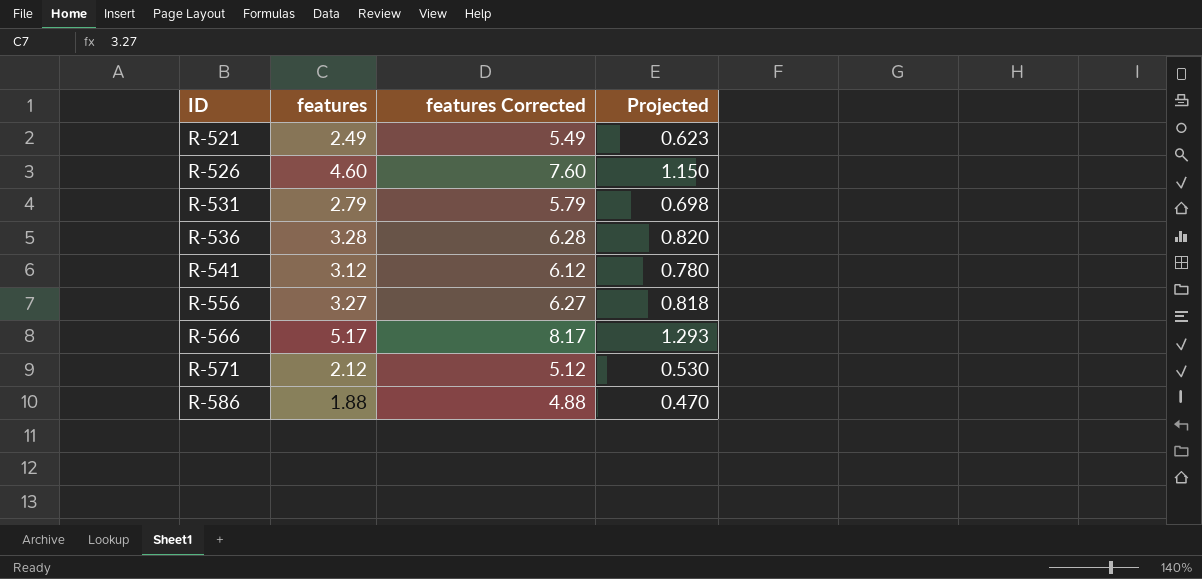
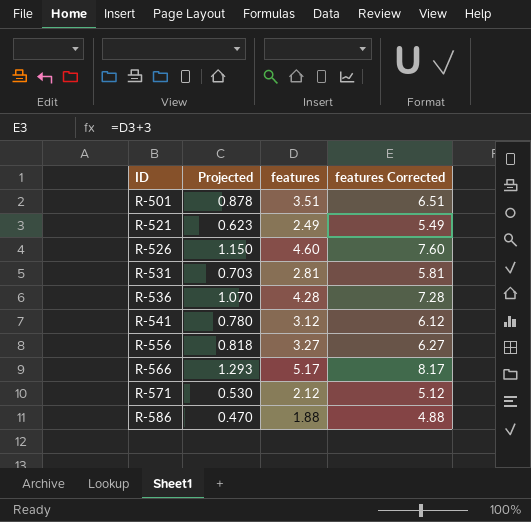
column Projected | position: 4 -> 2
row R-501: none -> 0.878 | 3.51 | 6.51
R-531 | Projected: 0.698 -> 0.703
R-531 | features: 2.79 -> 2.81
R-531 | features Corrected: 5.79 -> 5.81
R-536 | Projected: 0.820 -> 1.070
R-536 | features: 3.28 -> 4.28
R-536 | features Corrected: 6.28 -> 7.28

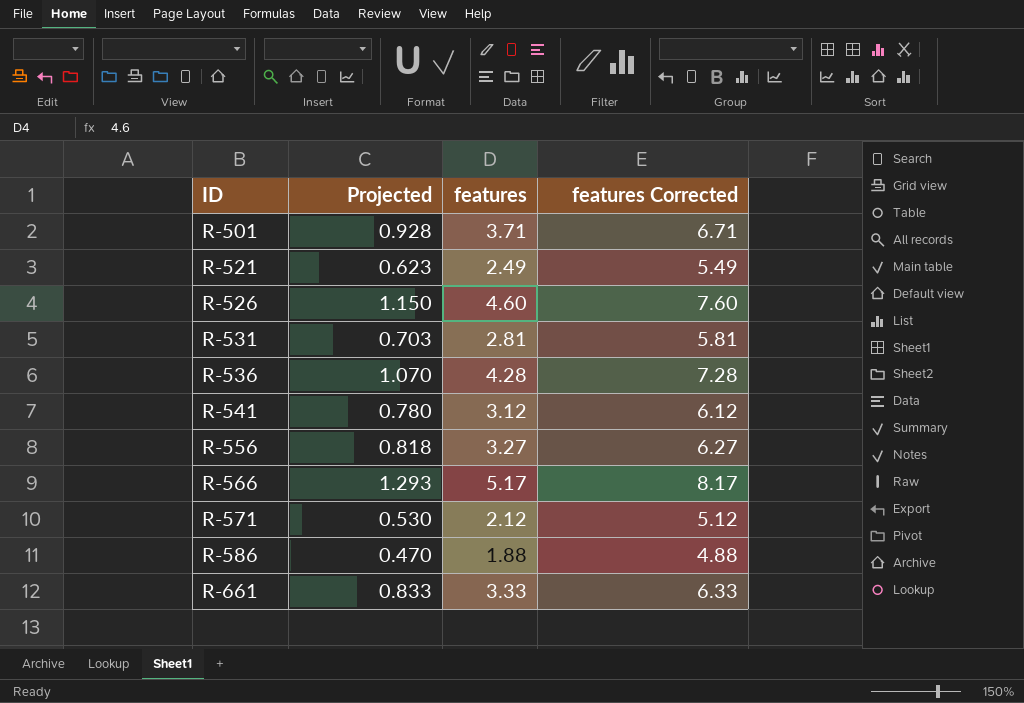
R-501 | Projected: 0.878 -> 0.928
R-501 | features: 3.51 -> 3.71
R-501 | features Corrected: 6.51 -> 6.71
row R-661: none -> 0.833 | 3.33 | 6.33

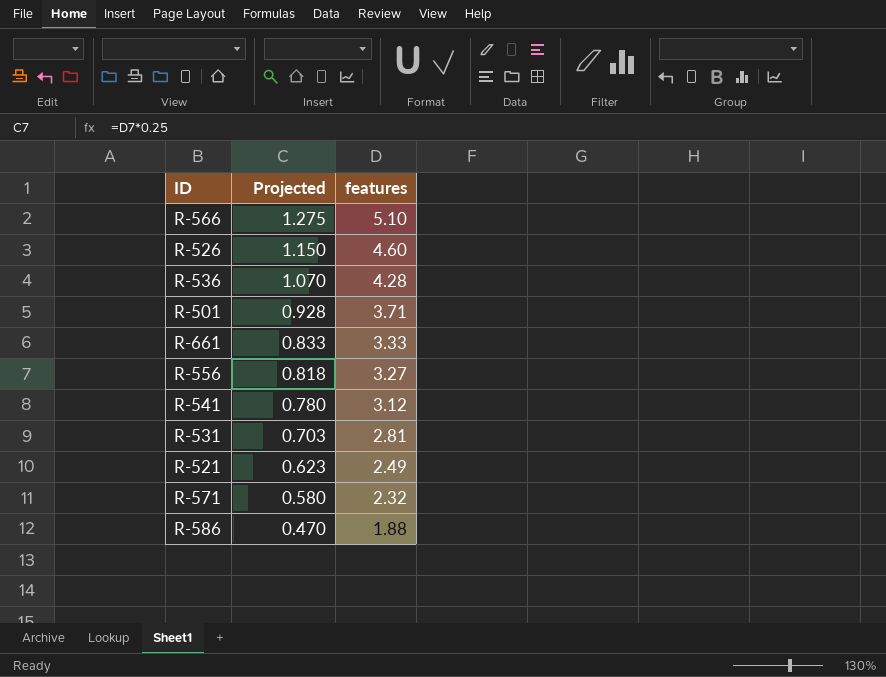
row order: ID ascending -> Projected descending
column features Corrected | formula: [features] + 3 -> none
R-566 | Projected: 1.293 -> 1.275
R-566 | features: 5.17 -> 5.10
R-571 | Projected: 0.530 -> 0.580
R-571 | features: 2.12 -> 2.32

